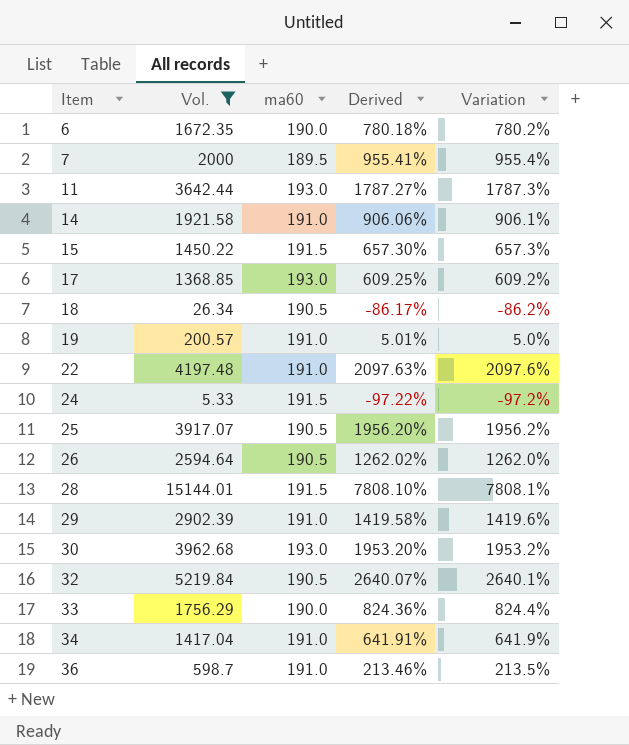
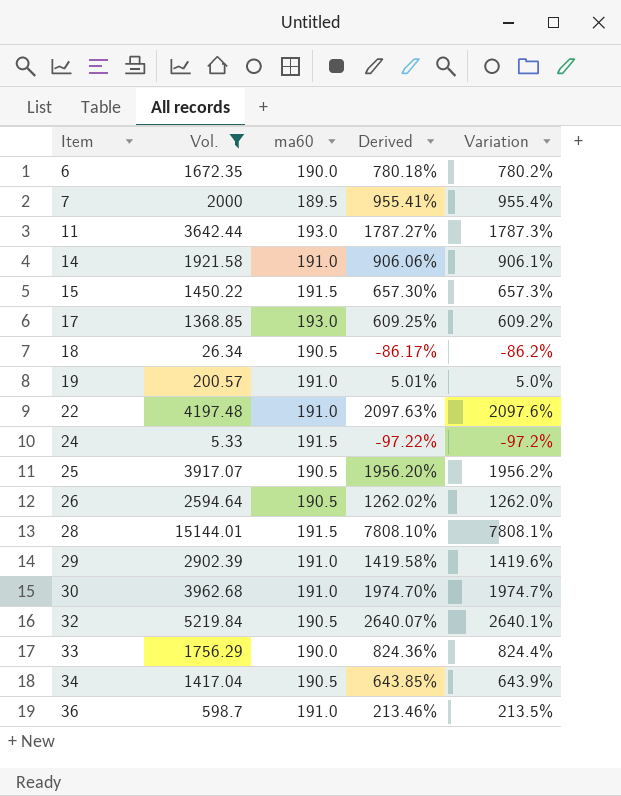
30 | ma60: 193.0 -> 191.0
30 | Derived: 1953.20% -> 1974.70%
30 | Variation: 1953.2% -> 1974.7%
34 | ma60: 191.0 -> 190.5
34 | Derived: 641.91% -> 643.85%
34 | Variation: 641.9% -> 643.9%

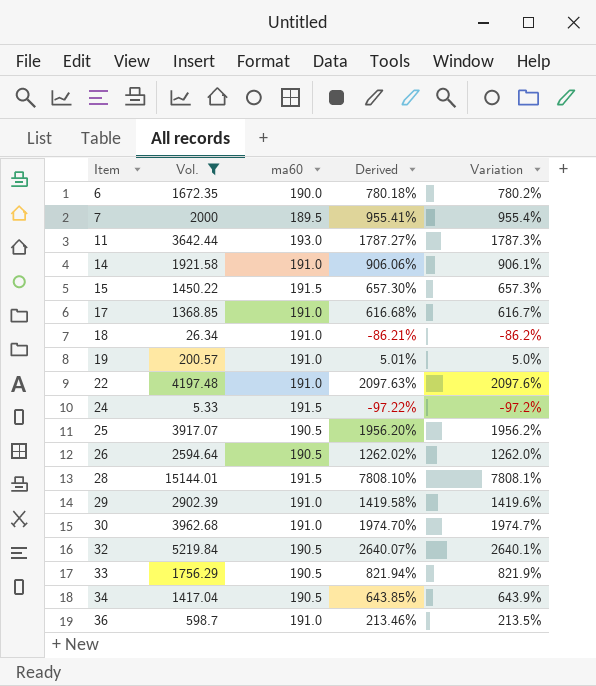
17 | ma60: 193.0 -> 191.0
17 | Derived: 609.25% -> 616.68%
17 | Variation: 609.2% -> 616.7%
18 | ma60: 190.5 -> 191.0
18 | Derived: -86.17% -> -86.21%
33 | ma60: 190.0 -> 190.5
33 | Derived: 824.36% -> 821.94%
33 | Variation: 824.4% -> 821.9%

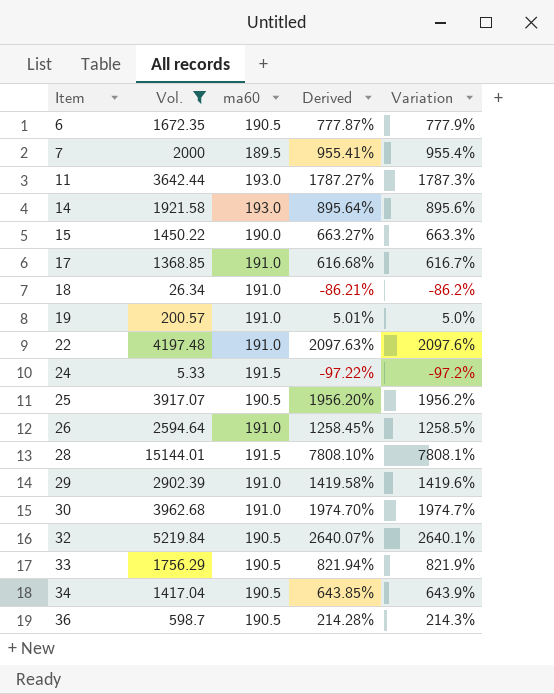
6 | ma60: 190.0 -> 190.5
6 | Derived: 780.18% -> 777.87%
6 | Variation: 780.2% -> 777.9%
14 | ma60: 191.0 -> 193.0
14 | Derived: 906.06% -> 895.64%
14 | Variation: 906.1% -> 895.6%
15 | ma60: 191.5 -> 190.0
15 | Derived: 657.30% -> 663.27%
15 | Variation: 657.3% -> 663.3%
26 | ma60: 190.5 -> 191.0
26 | Derived: 1262.02% -> 1258.45%
26 | Variation: 1262.0% -> 1258.5%
36 | ma60: 191.0 -> 190.5
36 | Derived: 213.46% -> 214.28%
36 | Variation: 213.5% -> 214.3%

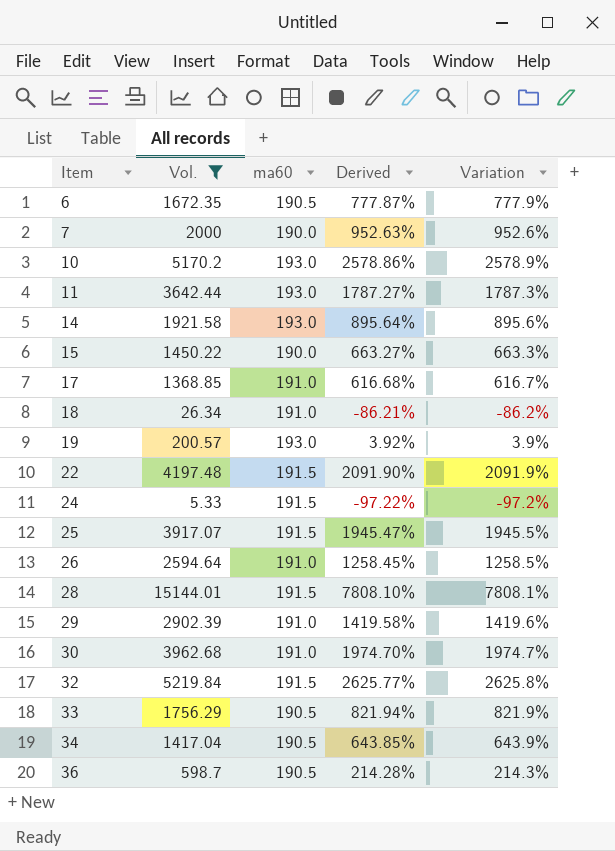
7 | ma60: 189.5 -> 190.0
7 | Derived: 955.41% -> 952.63%
7 | Variation: 955.4% -> 952.6%
row 10: none -> 5170.2 | 193.0 | 2578.86% | 2578.9%
19 | ma60: 191.0 -> 193.0
19 | Derived: 5.01% -> 3.92%
19 | Variation: 5.0% -> 3.9%
22 | ma60: 191.0 -> 191.5
22 | Derived: 2097.63% -> 2091.90%
22 | Variation: 2097.6% -> 2091.9%
25 | ma60: 190.5 -> 191.5
25 | Derived: 1956.20% -> 1945.47%
25 | Variation: 1956.2% -> 1945.5%
32 | ma60: 190.5 -> 191.5
32 | Derived: 2640.07% -> 2625.77%
32 | Variation: 2640.1% -> 2625.8%

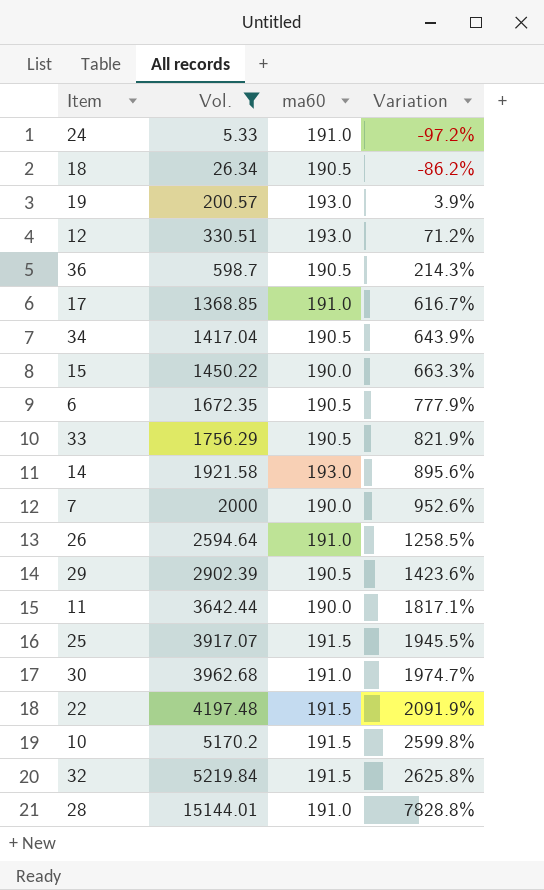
row order: Item ascending -> Vol. ascending
column Derived | formula: ([Vol.] - [ma60]) / [ma60] -> none
24 | ma60: 191.5 -> 191.0
18 | ma60: 191.0 -> 190.5
row 12: none -> 330.51 | 193.0 | 71.2%
29 | ma60: 191.0 -> 190.5
29 | Variation: 1419.6% -> 1423.6%
11 | ma60: 193.0 -> 190.0
11 | Variation: 1787.3% -> 1817.1%
10 | ma60: 193.0 -> 191.5
10 | Variation: 2578.9% -> 2599.8%
28 | ma60: 191.5 -> 191.0
28 | Variation: 7808.1% -> 7828.8%

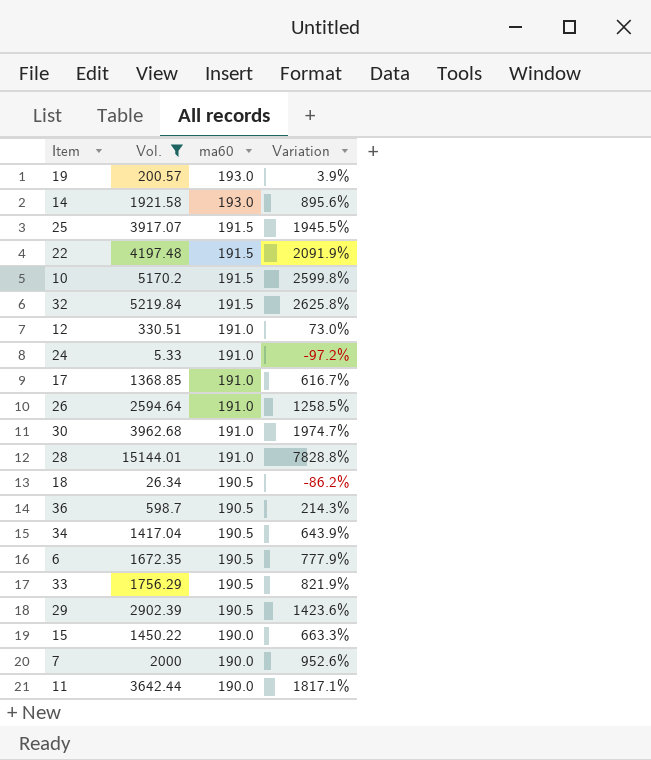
row order: Vol. ascending -> ma60 descending
12 | ma60: 193.0 -> 191.0
12 | Variation: 71.2% -> 73.0%

